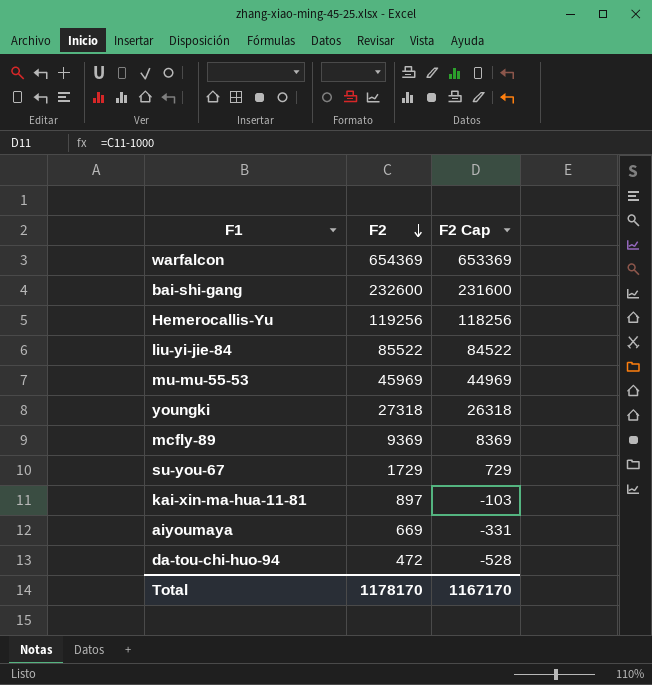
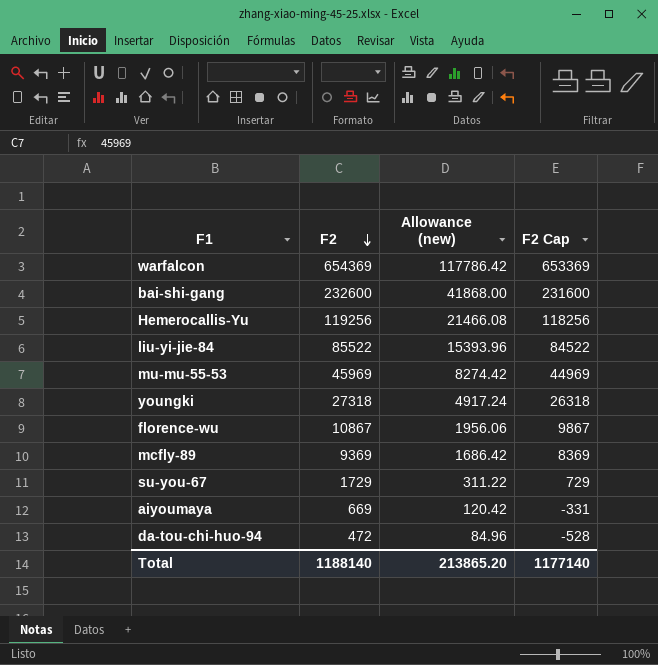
column Allowance (new) | formula: none -> [F2] * 0.18
row kai-xin-ma-hua-11-81: 897 | -103 -> none
row florence-wu: none -> 10867 | 1956.06 | 9867
Total | F2: 1178170 -> 1188140
Total | F2 Cap: 1167170 -> 1177140

